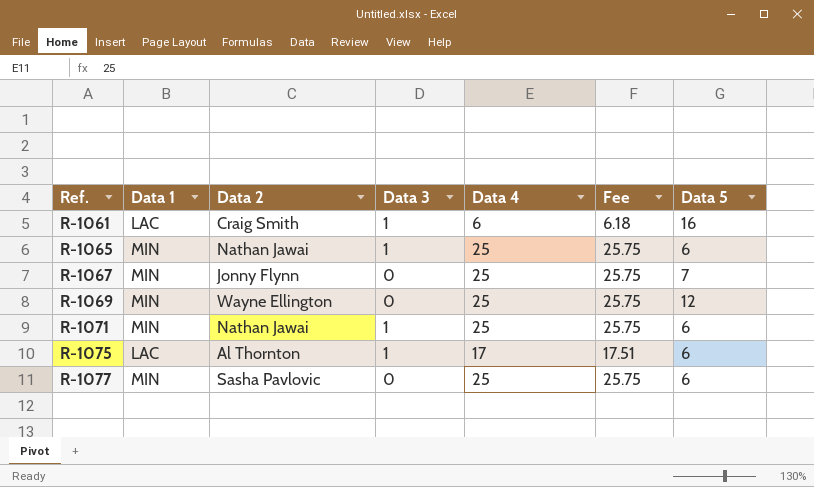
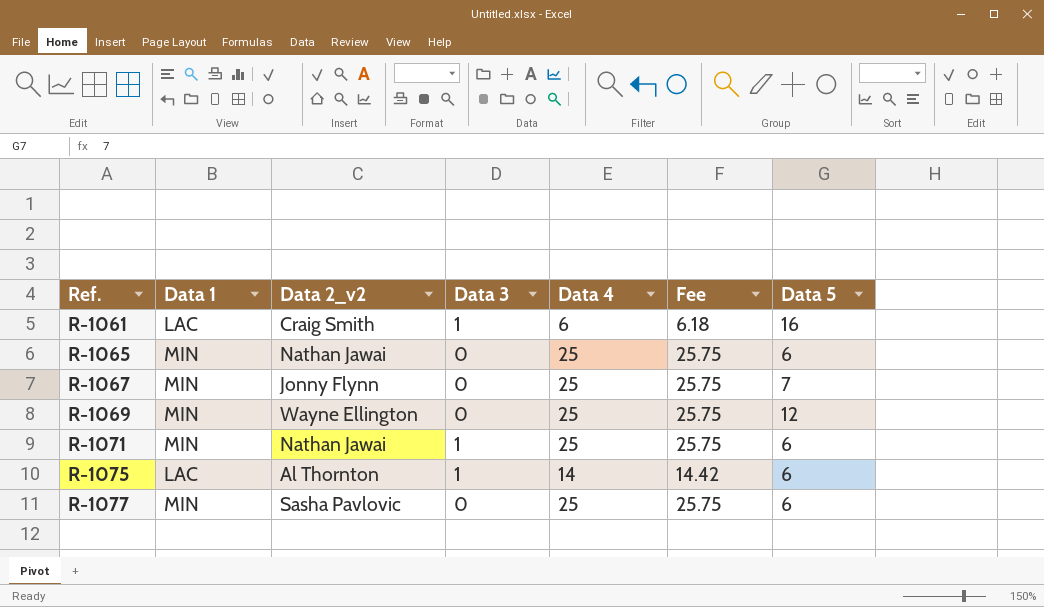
column name: Data 2 -> Data 2_v2
R-1065 | Data 3: 1 -> 0
R-1075 | Data 4: 17 -> 14
R-1075 | Fee: 17.51 -> 14.42

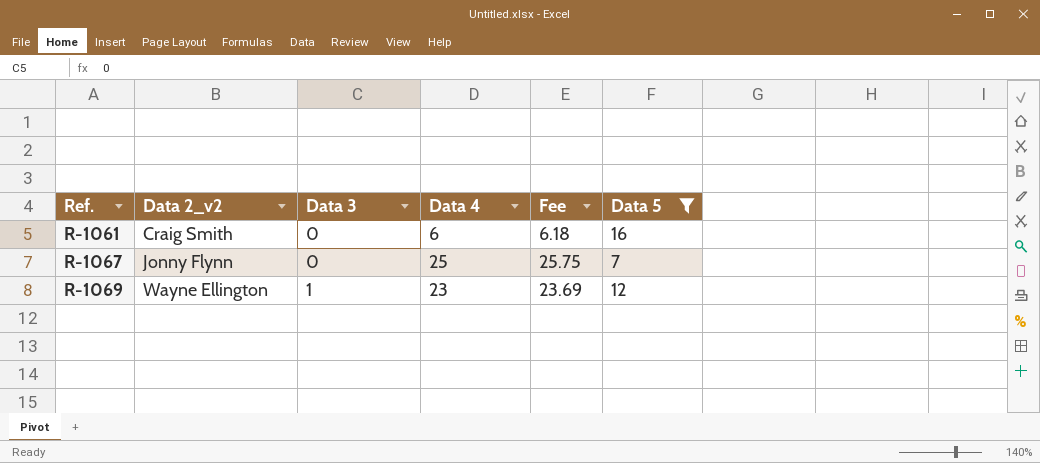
filter: none -> Data 5 != 6
column Data 1 | position: 2 -> none
R-1061 | Data 3: 1 -> 0
R-1069 | Data 3: 0 -> 1
R-1069 | Data 4: 25 -> 23
R-1069 | Fee: 25.75 -> 23.69

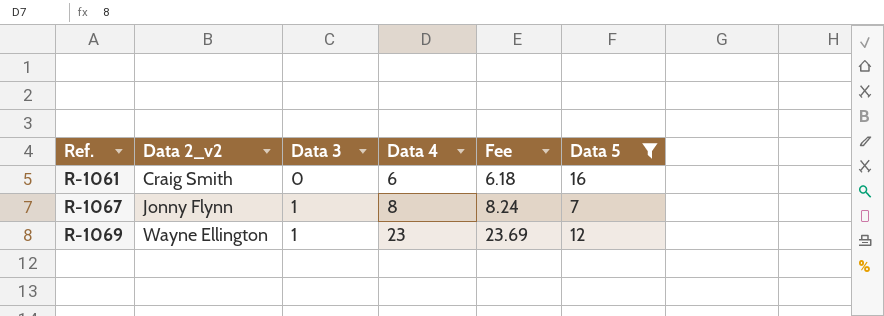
R-1067 | Data 3: 0 -> 1
R-1067 | Data 4: 25 -> 8
R-1067 | Fee: 25.75 -> 8.24

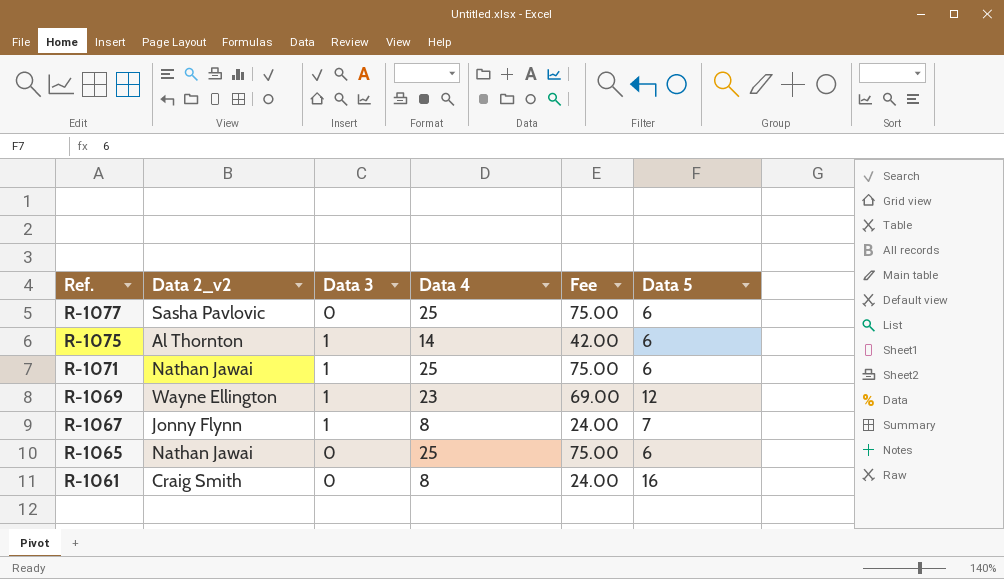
filter: Data 5 != 6 -> none
row order: Ref. ascending -> Ref. descending
column Fee | formula: [Data 4] * 1.03 -> [Data 4] * 3
R-1061 | Data 4: 6 -> 8

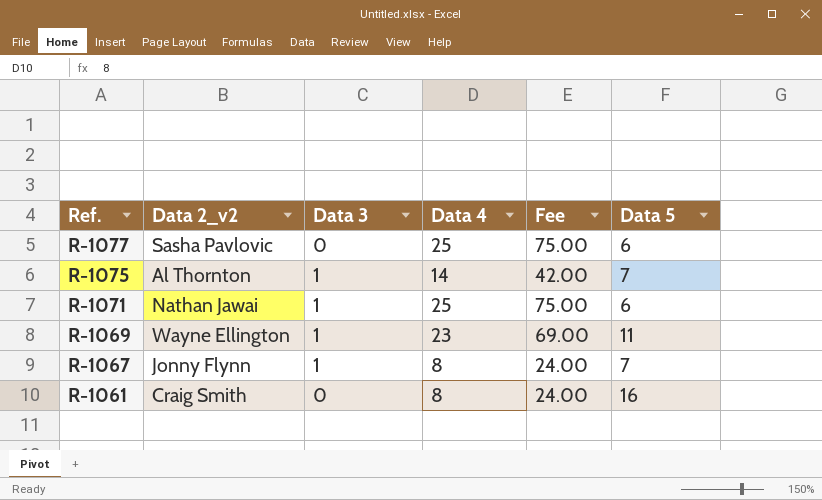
row R-1065: Nathan Jawai | 0 | 25 | 75.00 | 6 -> none
R-1075 | Data 5: 6 -> 7
R-1069 | Data 5: 12 -> 11

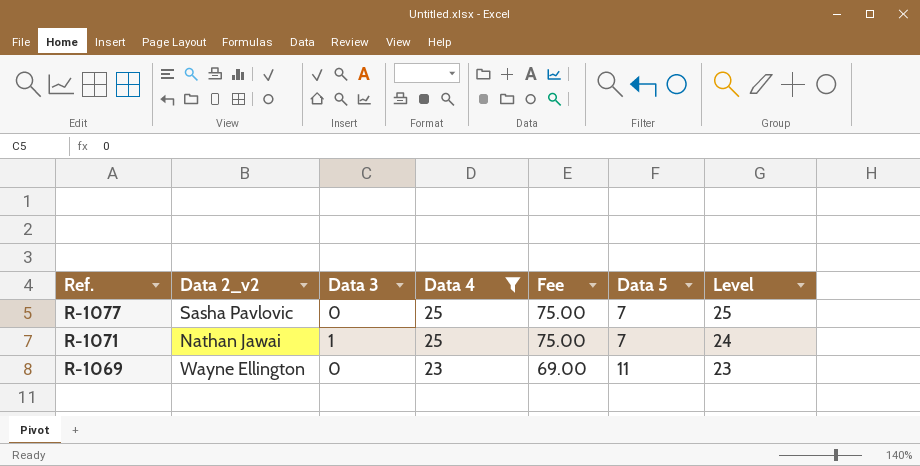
filter: none -> Data 4 >= 23
column Level | formula: none -> [Data 4] - [Data 3]
R-1077 | Data 5: 6 -> 7
R-1071 | Data 5: 6 -> 7
R-1069 | Data 3: 1 -> 0

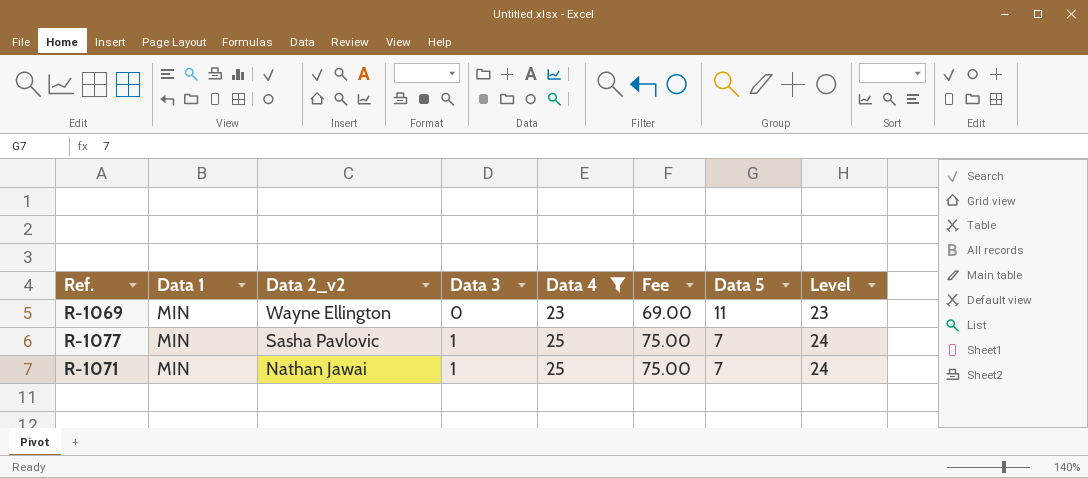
row order: Ref. descending -> Data 2_v2 descending
column Data 1 | position: none -> 2
R-1077 | Data 3: 0 -> 1
R-1077 | Level: 25 -> 24

